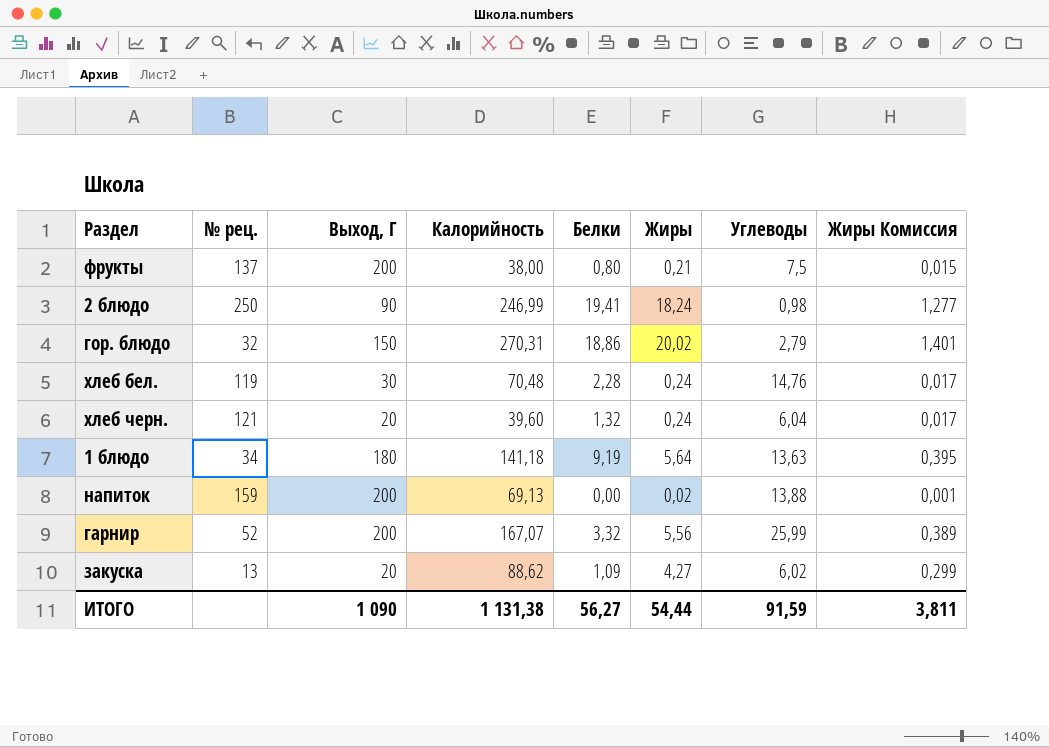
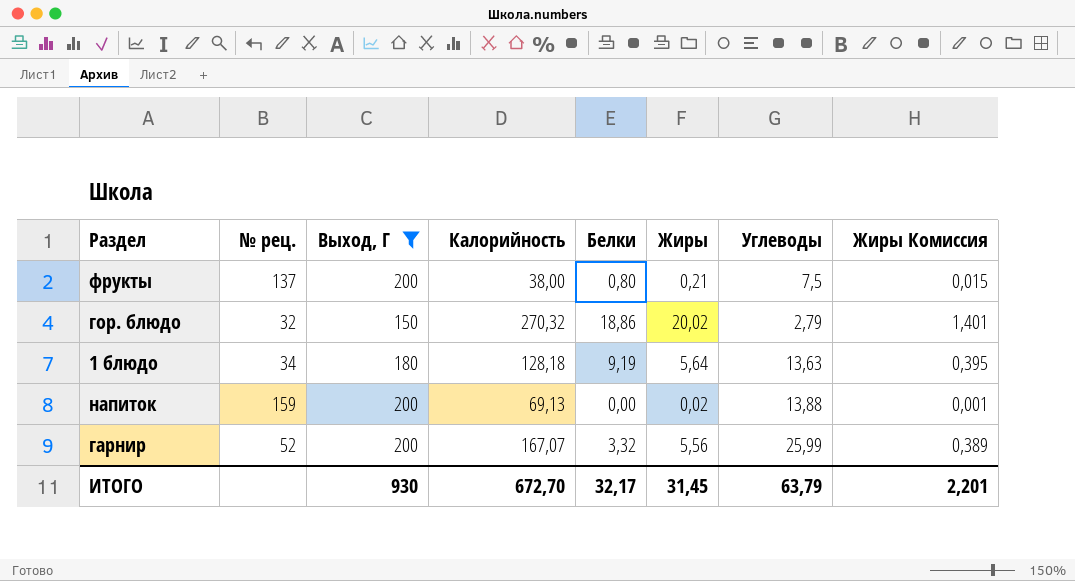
filter: none -> Выход, Г >= 150
гор. блюдо | Калорийность: 270,31 -> 270,32
1 блюдо | Калорийность: 141,18 -> 128,18
ИТОГО | Выход, Г: 1 090 -> 930
ИТОГО | Калорийность: 1 131,38 -> 672,70
ИТОГО | Белки: 56,27 -> 32,17
ИТОГО | Жиры: 54,44 -> 31,45
ИТОГО | Углеводы: 91,59 -> 63,79
ИТОГО | Жиры Комиссия: 3,811 -> 2,201

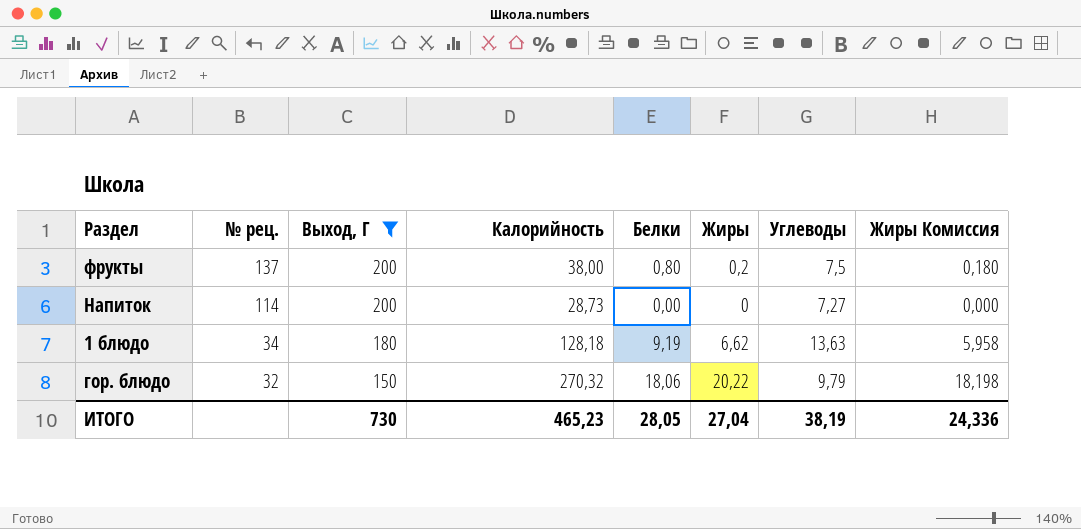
row order: none -> № рец. descending
column Жиры Комиссия | formula: [Жиры] * 0,07 -> [Жиры] * 0,9
row напиток: 159 | 200 | 69,13 | 0,00 | 0,02 | 13,88 | 0,001 -> none
row гарнир: 52 | 200 | 167,07 | 3,32 | 5,56 | 25,99 | 0,389 -> none
фрукты | Жиры: 0,21 -> 0,2
row Напиток: none -> 114 | 200 | 28,73 | 0,00 | 0 | 7,27 | 0,000
1 блюдо | Жиры: 5,64 -> 6,62
гор. блюдо | Белки: 18,86 -> 18,06
гор. блюдо | Жиры: 20,02 -> 20,22
гор. блюдо | Углеводы: 2,79 -> 9,79
ИТОГО | Выход, Г: 930 -> 730
ИТОГО | Калорийность: 672,70 -> 465,23
ИТОГО | Белки: 32,17 -> 28,05
ИТОГО | Жиры: 31,45 -> 27,04
ИТОГО | Углеводы: 63,79 -> 38,19
ИТОГО | Жиры Комиссия: 2,201 -> 24,336

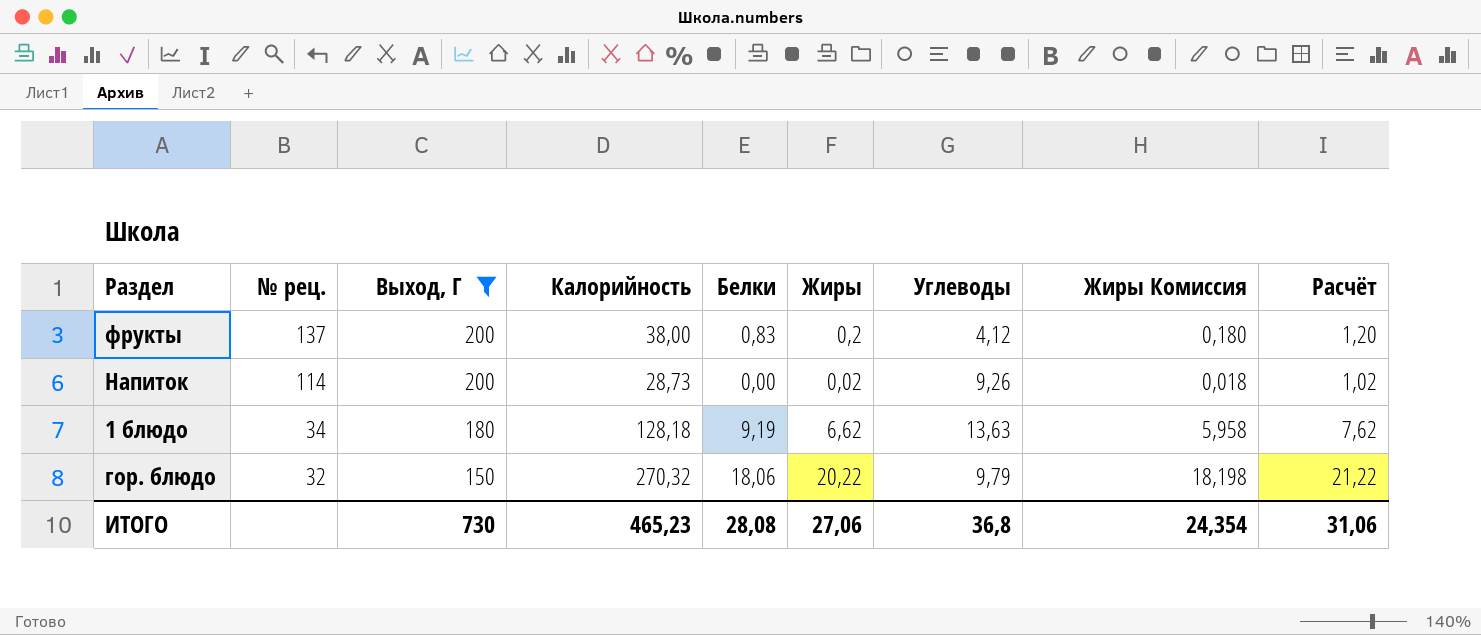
column Расчёт | formula: none -> [Жиры] + 1
фрукты | Белки: 0,80 -> 0,83
фрукты | Углеводы: 7,5 -> 4,12
Напиток | Жиры: 0 -> 0,02
Напиток | Углеводы: 7,27 -> 9,26
Напиток | Жиры Комиссия: 0,000 -> 0,018
ИТОГО | Белки: 28,05 -> 28,08
ИТОГО | Жиры: 27,04 -> 27,06
ИТОГО | Углеводы: 38,19 -> 36,8
ИТОГО | Жиры Комиссия: 24,336 -> 24,354

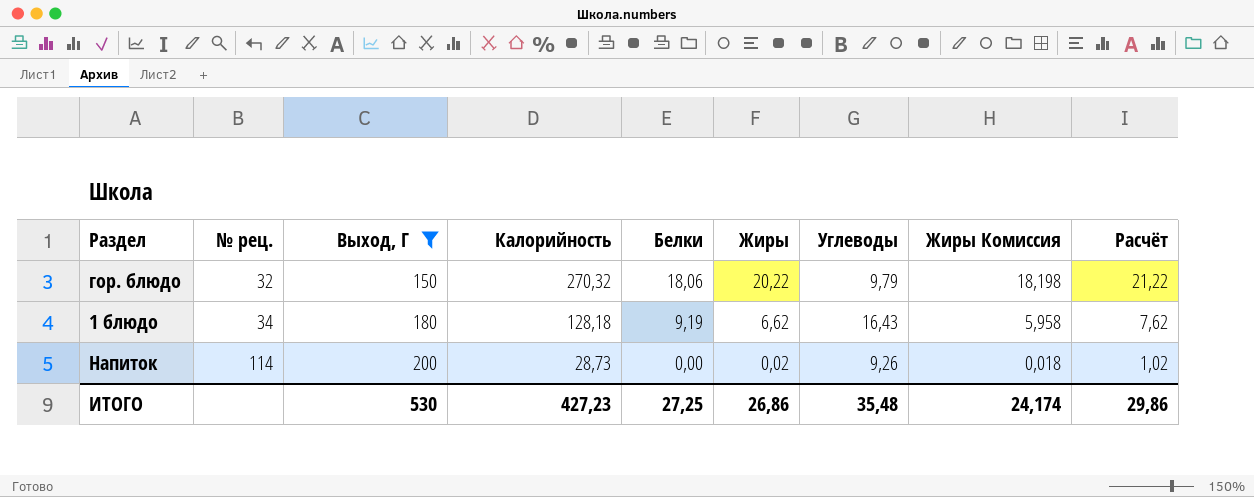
row order: № рец. descending -> № рец. ascending
row фрукты: 137 | 200 | 38,00 | 0,83 | 0,2 | 4,12 | 0,180 | 1,20 -> none
1 блюдо | Углеводы: 13,63 -> 16,43
ИТОГО | Выход, Г: 730 -> 530
ИТОГО | Калорийность: 465,23 -> 427,23
ИТОГО | Белки: 28,08 -> 27,25
ИТОГО | Жиры: 27,06 -> 26,86
ИТОГО | Углеводы: 36,8 -> 35,48
ИТОГО | Жиры Комиссия: 24,354 -> 24,174
ИТОГО | Расчёт: 31,06 -> 29,86

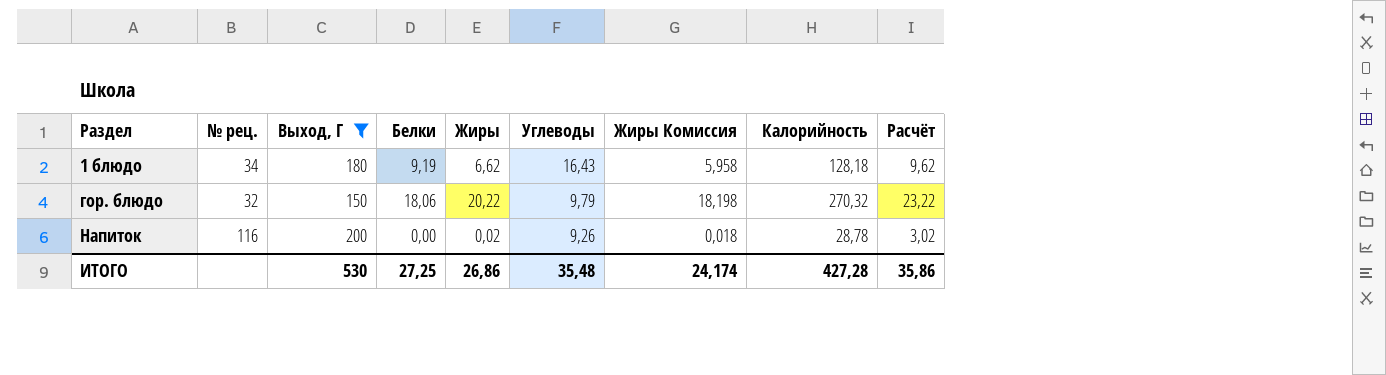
row order: № рец. ascending -> Раздел ascending
column Калорийность | position: 4 -> 8
column Расчёт | formula: [Жиры] + 1 -> [Жиры] + 3
Напиток | № рец.: 114 -> 116
Напиток | Калорийность: 28,73 -> 28,78
ИТОГО | Калорийность: 427,23 -> 427,28
ИТОГО | Расчёт: 29,86 -> 35,86

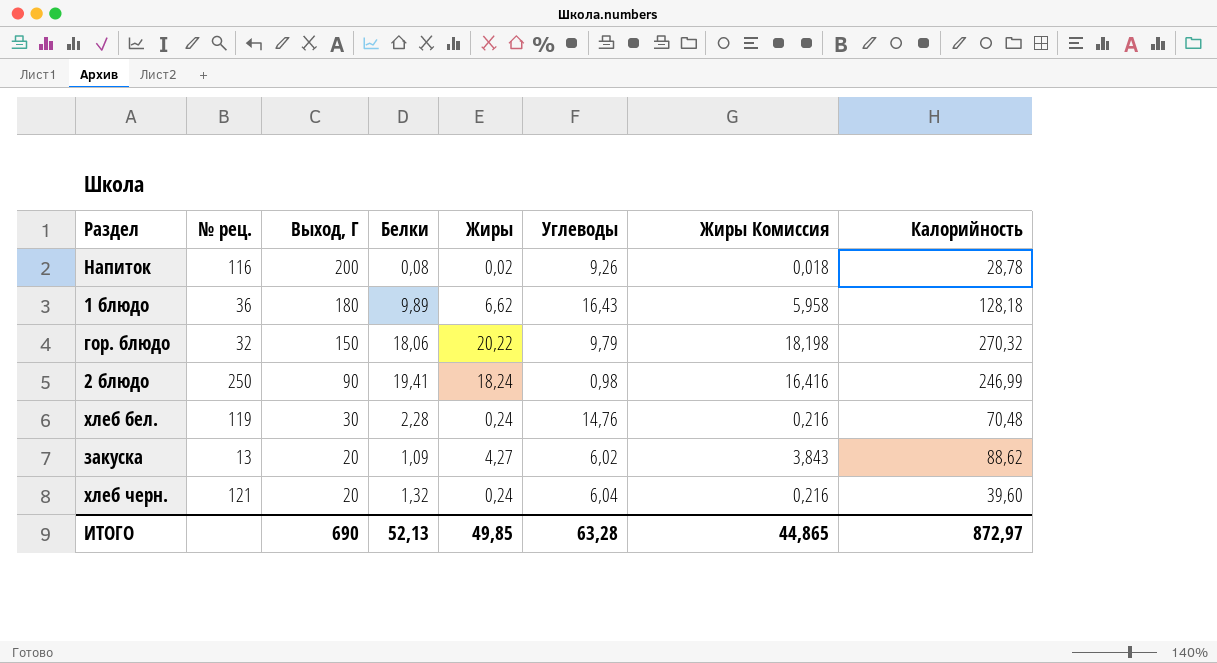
filter: Выход, Г >= 150 -> none
row order: Раздел ascending -> Выход, Г descending
column Расчёт | formula: [Жиры] + 3 -> none
Напиток | Белки: 0,00 -> 0,08
1 блюдо | № рец.: 34 -> 36
1 блюдо | Белки: 9,19 -> 9,89
ИТОГО | Выход, Г: 530 -> 690
ИТОГО | Белки: 27,25 -> 52,13
ИТОГО | Жиры: 26,86 -> 49,85
ИТОГО | Углеводы: 35,48 -> 63,28
ИТОГО | Жиры Комиссия: 24,174 -> 44,865
ИТОГО | Калорийность: 427,28 -> 872,97

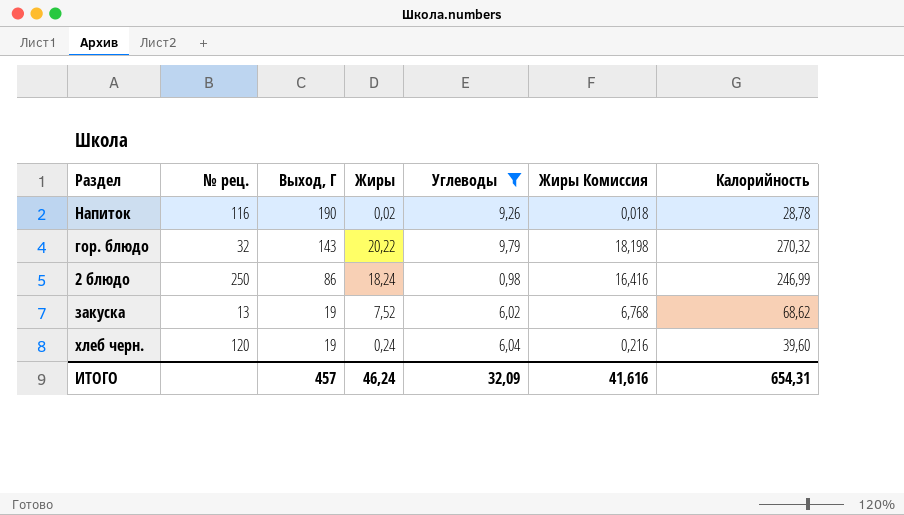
filter: none -> Углеводы <= 9,79
column Белки | position: 4 -> none
Напиток | Выход, Г: 200 -> 190
гор. блюдо | Выход, Г: 150 -> 143
2 блюдо | Выход, Г: 90 -> 86
закуска | Выход, Г: 20 -> 19
закуска | Жиры: 4,27 -> 7,52
закуска | Жиры Комиссия: 3,843 -> 6,768
закуска | Калорийность: 88,62 -> 68,62
хлеб черн. | № рец.: 121 -> 120
хлеб черн. | Выход, Г: 20 -> 19
ИТОГО | Выход, Г: 690 -> 457
ИТОГО | Жиры: 49,85 -> 46,24
ИТОГО | Углеводы: 63,28 -> 32,09
ИТОГО | Жиры Комиссия: 44,865 -> 41,616
ИТОГО | Калорийность: 872,97 -> 654,31

